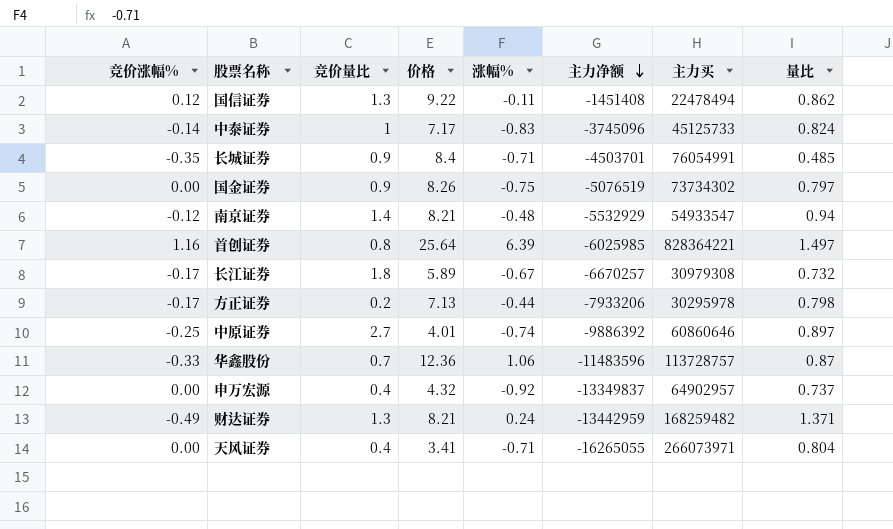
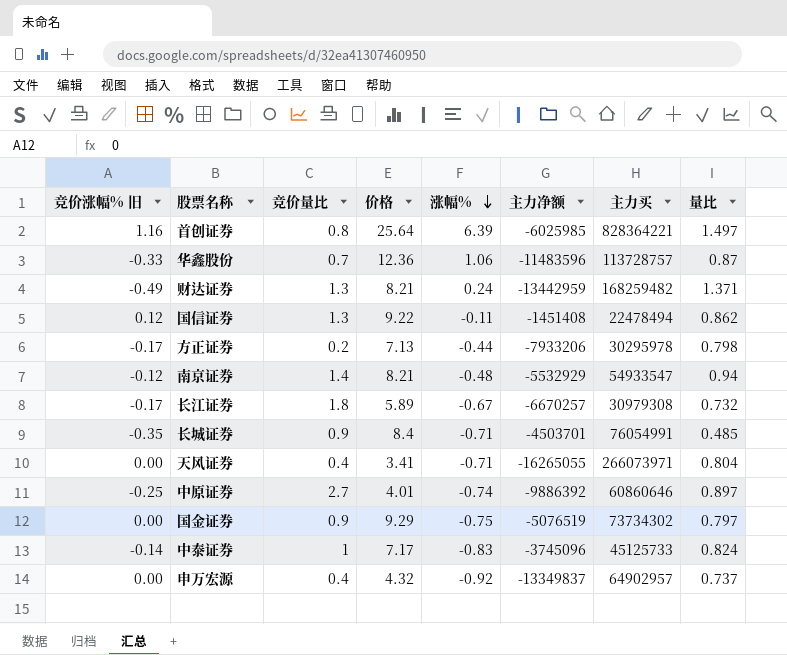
row order: 主力净额 descending -> 涨幅% descending
column name: 竞价涨幅% -> 竞价涨幅% 旧
国金证券 | 价格: 8.26 -> 9.29

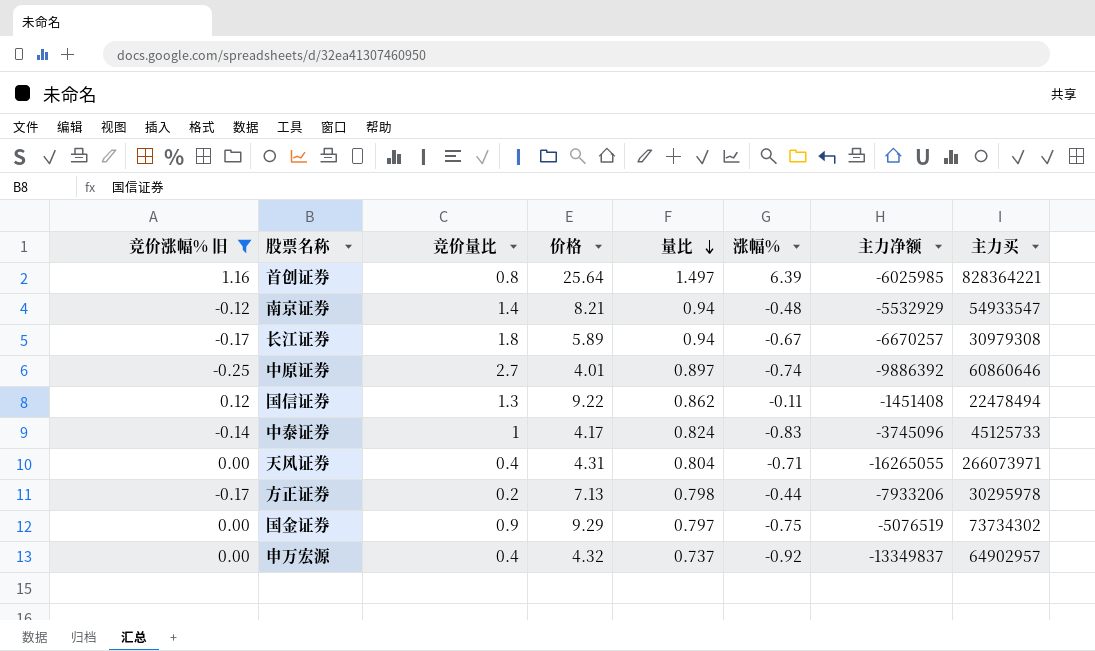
filter: none -> 竞价涨幅% 旧 >= -0.25
row order: 涨幅% descending -> 量比 descending
column 量比 | position: 8 -> 5
长江证券 | 量比: 0.732 -> 0.94
中泰证券 | 价格: 7.17 -> 4.17
天风证券 | 价格: 3.41 -> 4.31

